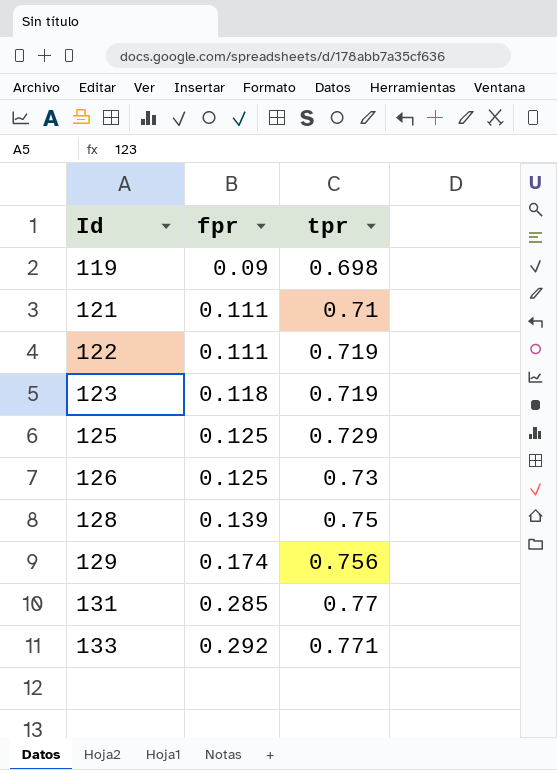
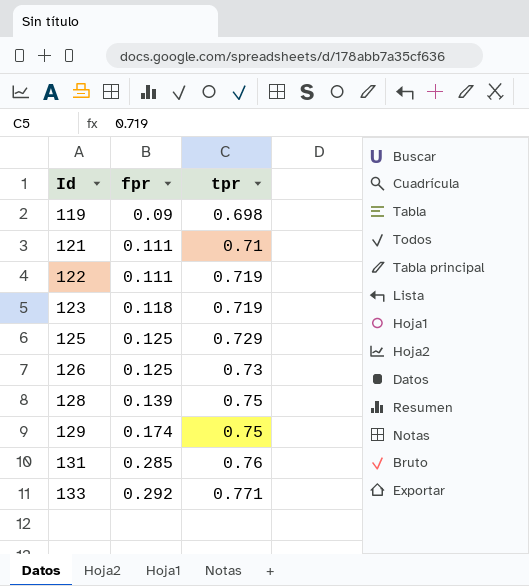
129 | tpr: 0.756 -> 0.75
131 | tpr: 0.77 -> 0.76

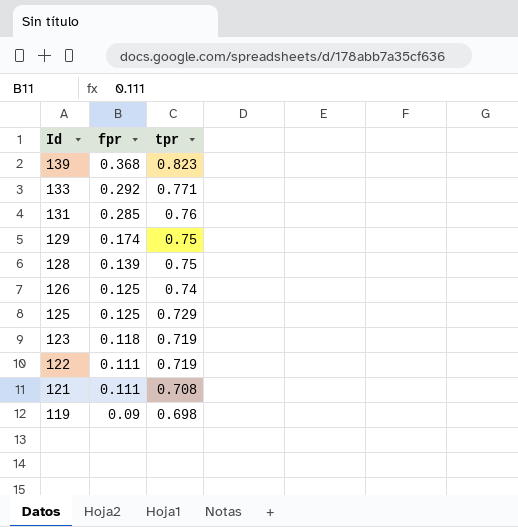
row order: Id ascending -> Id descending
row 139: none -> 0.368 | 0.823
126 | tpr: 0.73 -> 0.74
121 | tpr: 0.71 -> 0.708

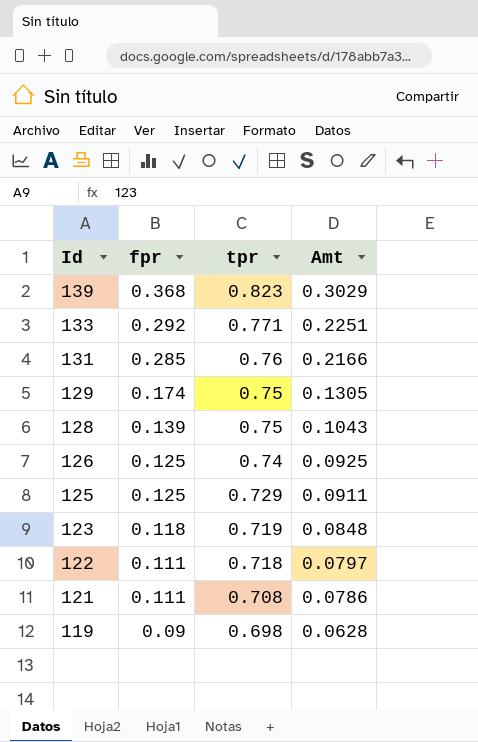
column Amt | formula: none -> [fpr] * [tpr]
122 | tpr: 0.719 -> 0.718

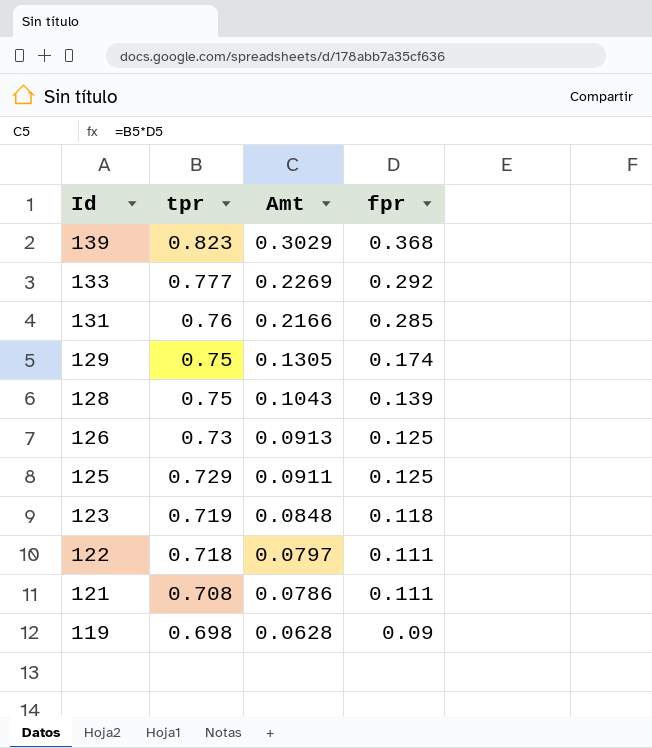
column fpr | position: 2 -> 4
133 | tpr: 0.771 -> 0.777
133 | Amt: 0.2251 -> 0.2269
126 | tpr: 0.74 -> 0.73
126 | Amt: 0.0925 -> 0.0913

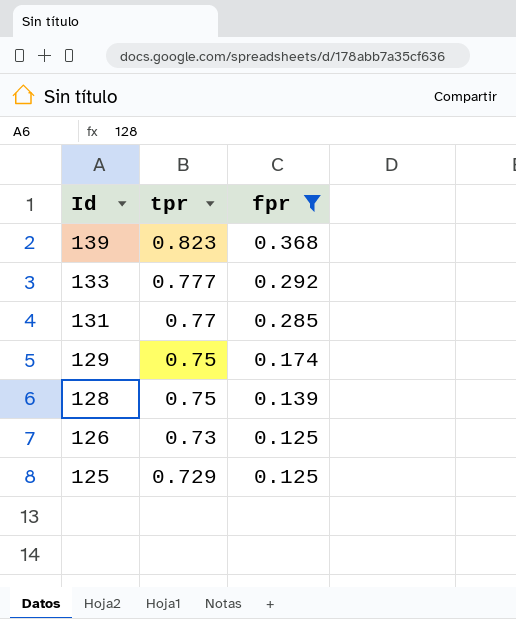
filter: none -> fpr >= 0.125
column Amt | formula: [tpr] * [fpr] -> none
131 | tpr: 0.76 -> 0.77

